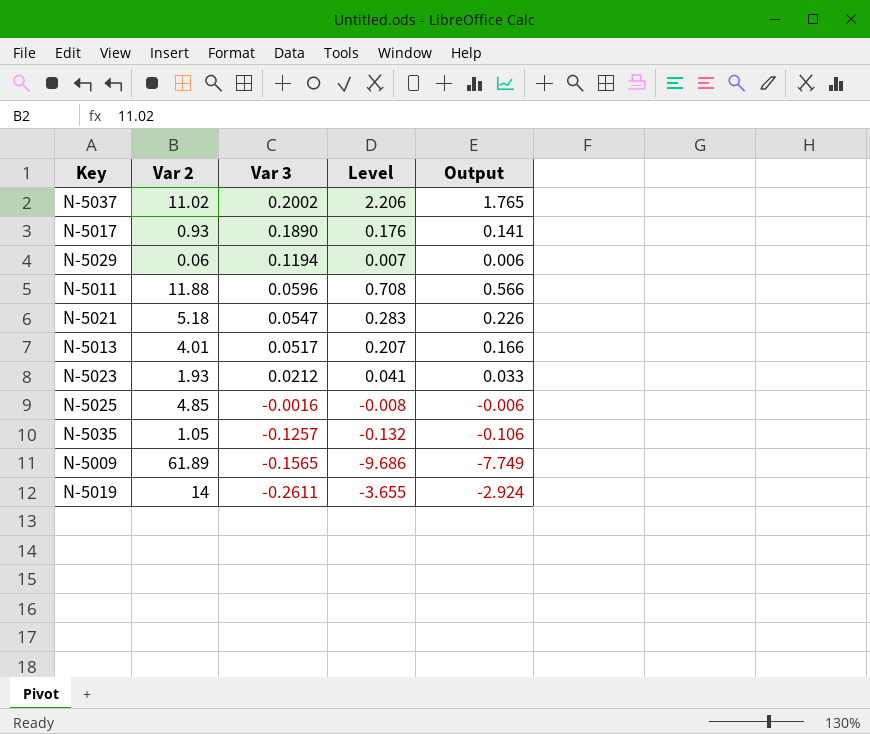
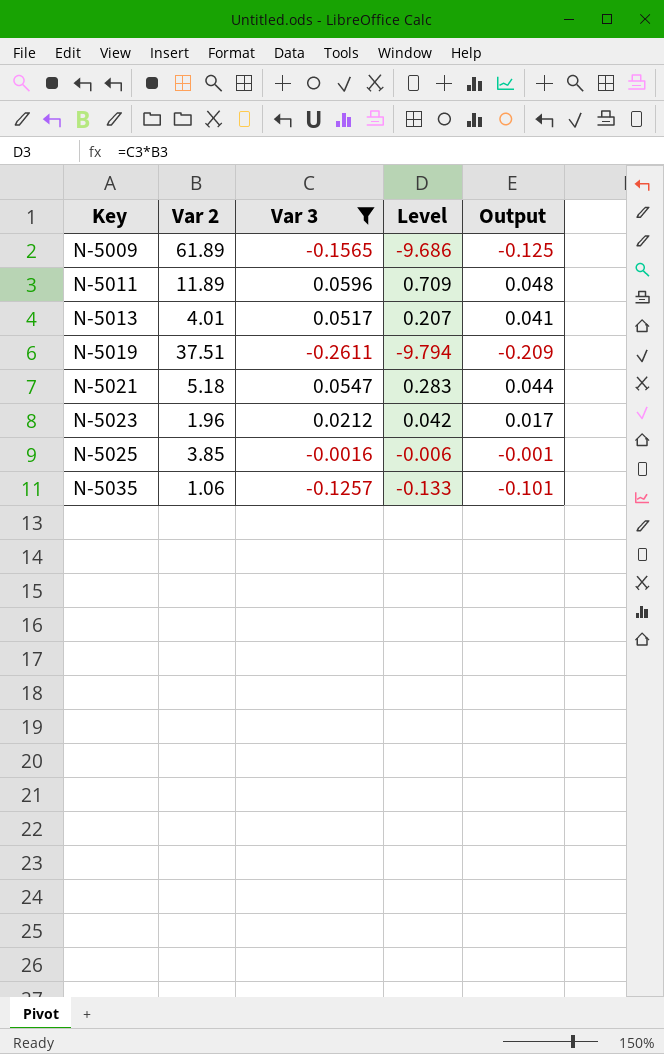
filter: none -> Var 3 <= 0.0596
row order: Var 3 descending -> Key ascending
column Output | formula: [Level] * 0.8 -> [Var 3] * 0.8
N-5011 | Var 2: 11.88 -> 11.89
N-5011 | Level: 0.708 -> 0.709
N-5019 | Var 2: 14 -> 37.51
N-5019 | Level: -3.655 -> -9.794
N-5023 | Var 2: 1.93 -> 1.96
N-5023 | Level: 0.041 -> 0.042
N-5025 | Var 2: 4.85 -> 3.85
N-5025 | Level: -0.008 -> -0.006
N-5035 | Var 2: 1.05 -> 1.06
N-5035 | Level: -0.132 -> -0.133

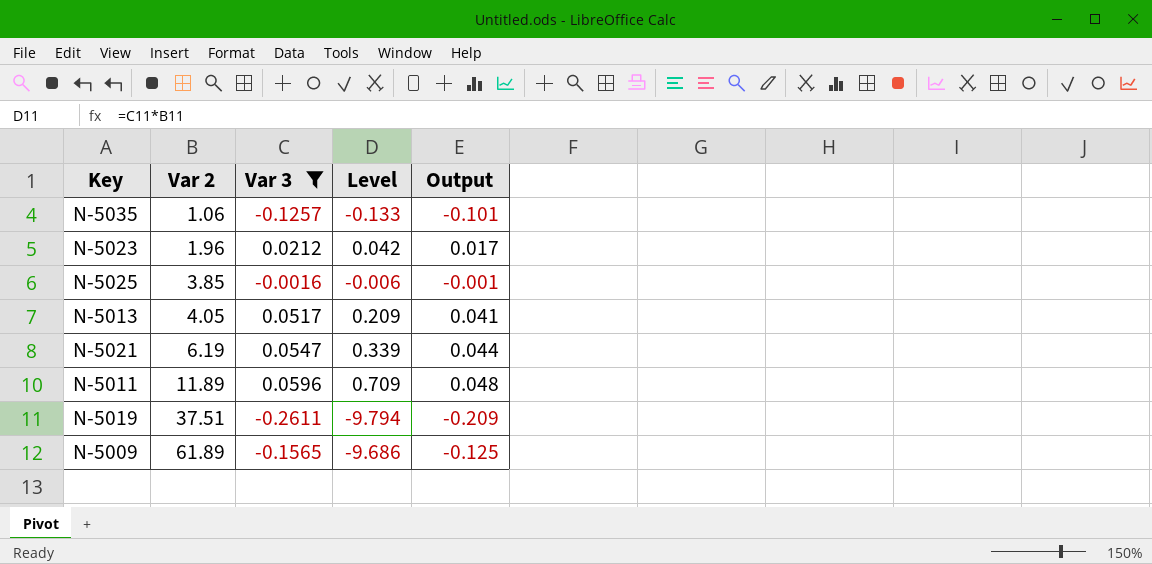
row order: Key ascending -> Var 2 ascending
N-5013 | Var 2: 4.01 -> 4.05
N-5013 | Level: 0.207 -> 0.209
N-5021 | Var 2: 5.18 -> 6.19
N-5021 | Level: 0.283 -> 0.339

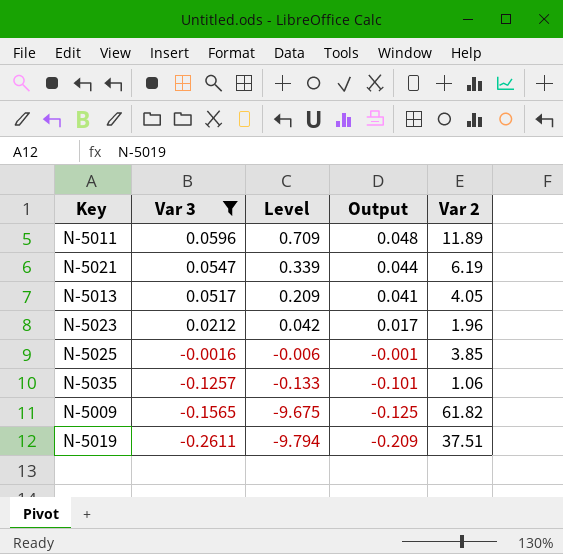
row order: Var 2 ascending -> Var 3 descending
column Var 2 | position: 2 -> 5
N-5009 | Level: -9.686 -> -9.675
N-5009 | Var 2: 61.89 -> 61.82

